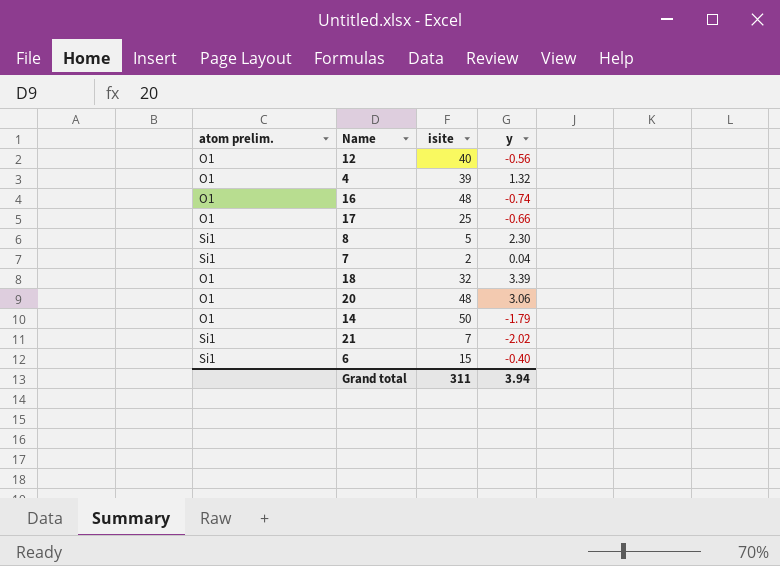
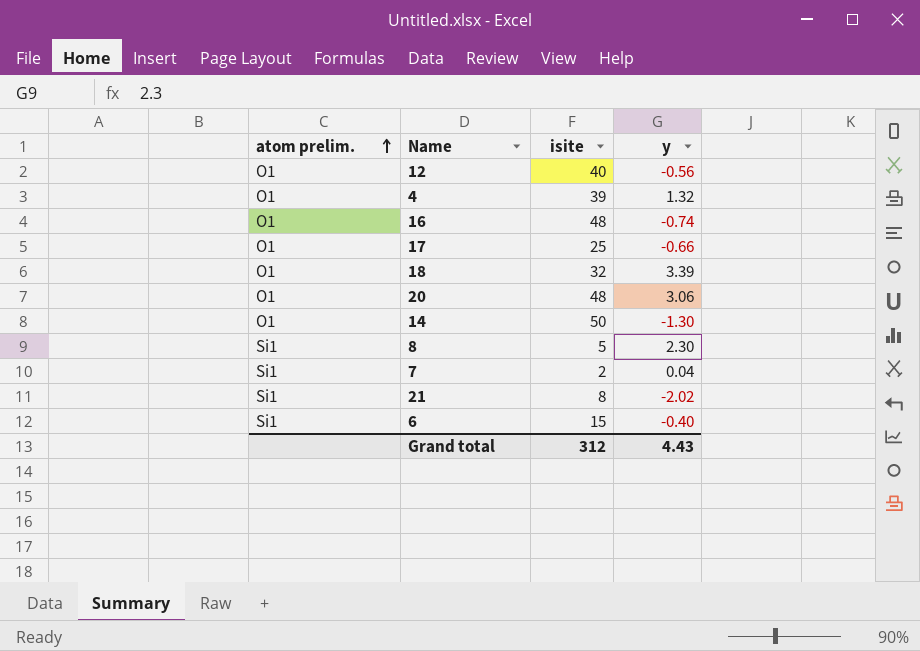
row order: none -> atom prelim. ascending
14 | y: -1.79 -> -1.30
21 | isite: 7 -> 8
Grand total | isite: 311 -> 312
Grand total | y: 3.94 -> 4.43

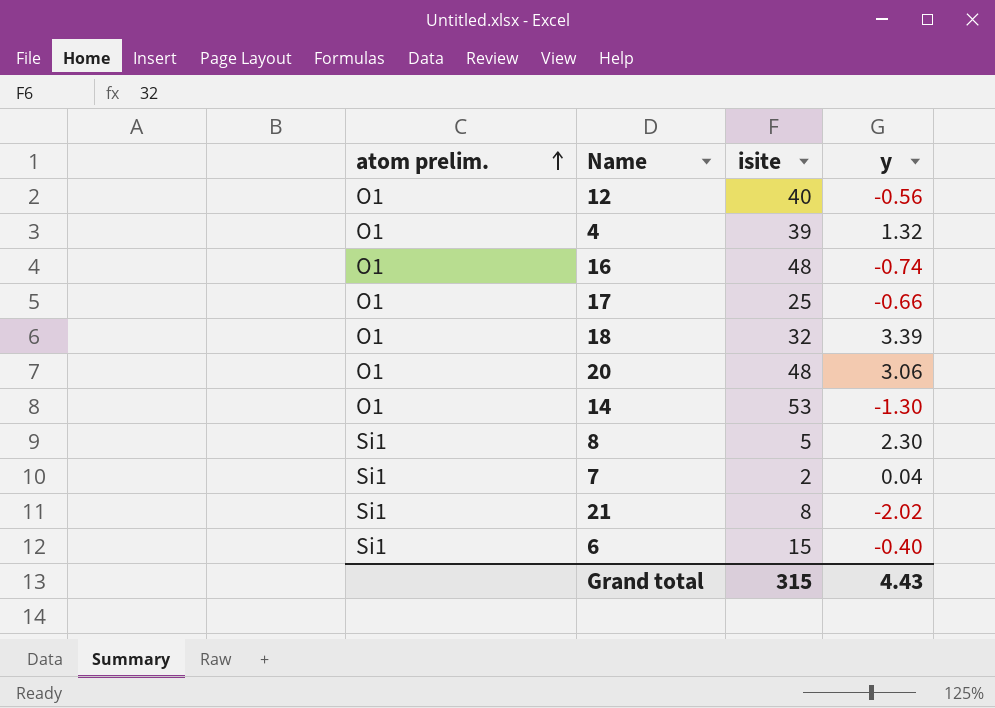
14 | isite: 50 -> 53
Grand total | isite: 312 -> 315

